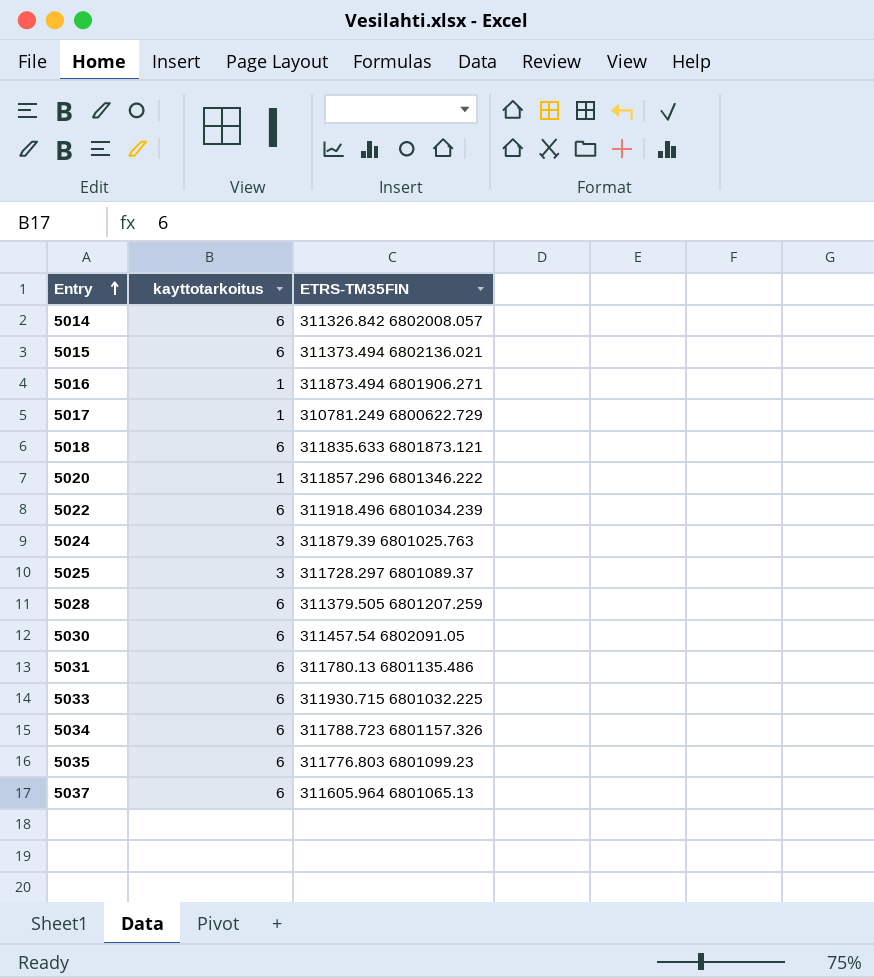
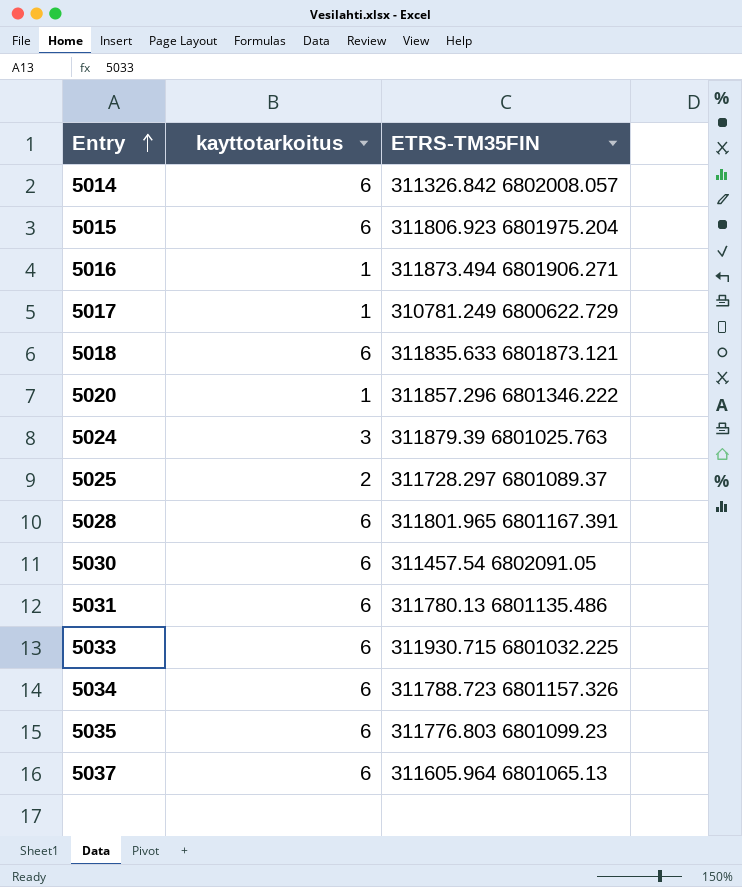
row 5022: 6 | 311918.496 6801034.239 -> none
5015 | ETRS-TM35FIN: 311373.494 6802136.021 -> 311806.923 6801975.204
5025 | kayttotarkoitus: 3 -> 2
5028 | ETRS-TM35FIN: 311379.505 6801207.259 -> 311801.965 6801167.391

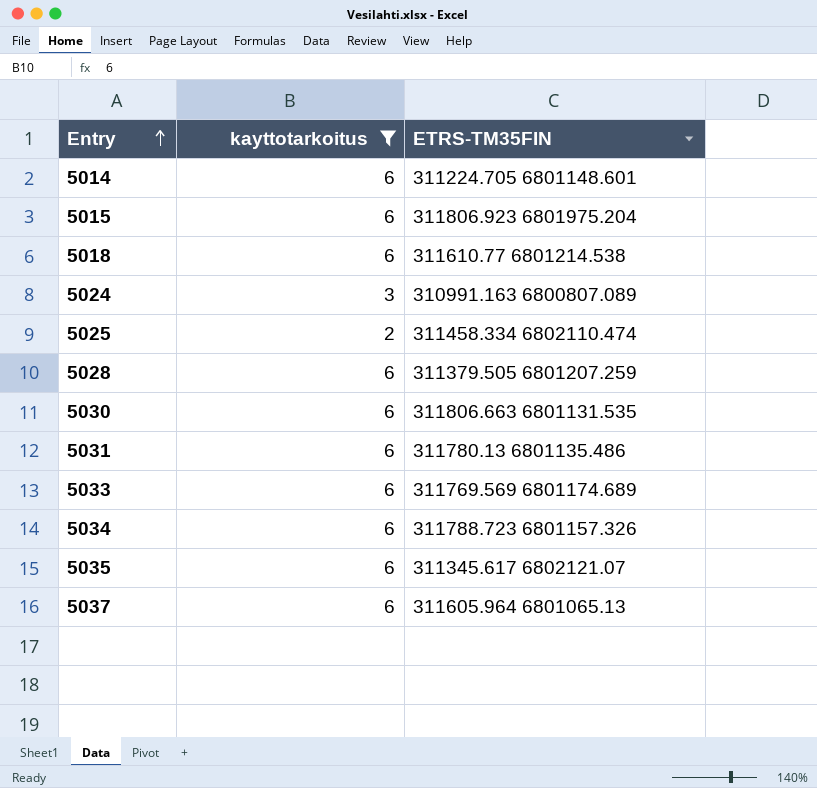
filter: none -> kayttotarkoitus != 1
5014 | ETRS-TM35FIN: 311326.842 6802008.057 -> 311224.705 6801148.601
5018 | ETRS-TM35FIN: 311835.633 6801873.121 -> 311610.77 6801214.538
5024 | ETRS-TM35FIN: 311879.39 6801025.763 -> 310991.163 6800807.089
5025 | ETRS-TM35FIN: 311728.297 6801089.37 -> 311458.334 6802110.474
5028 | ETRS-TM35FIN: 311801.965 6801167.391 -> 311379.505 6801207.259
5030 | ETRS-TM35FIN: 311457.54 6802091.05 -> 311806.663 6801131.535
5033 | ETRS-TM35FIN: 311930.715 6801032.225 -> 311769.569 6801174.689
5035 | ETRS-TM35FIN: 311776.803 6801099.23 -> 311345.617 6802121.07

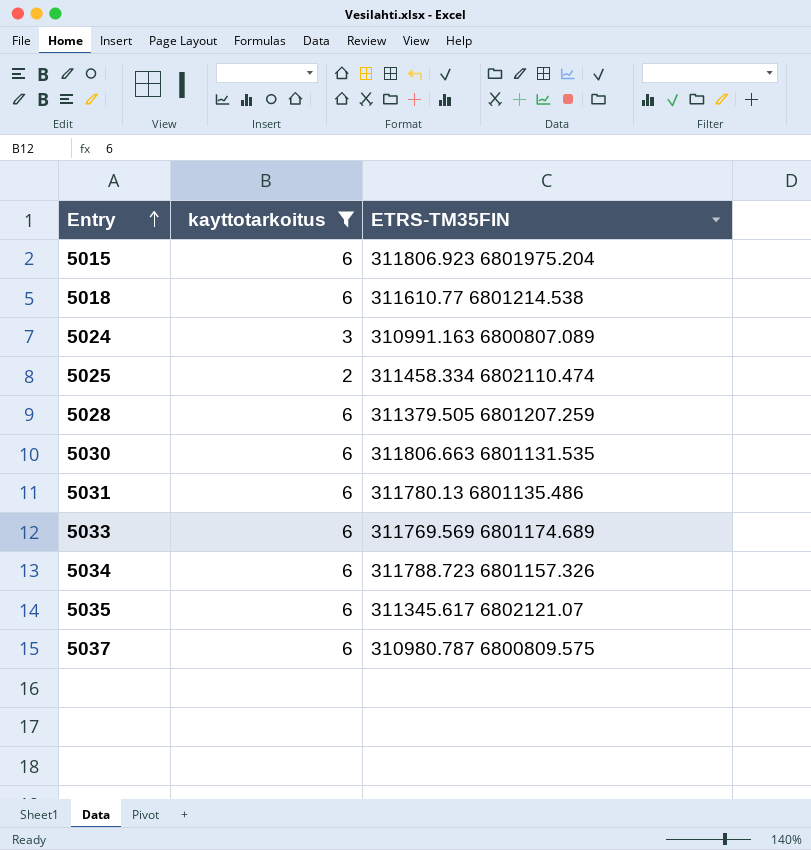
row 5014: 6 | 311224.705 6801148.601 -> none
5037 | ETRS-TM35FIN: 311605.964 6801065.13 -> 310980.787 6800809.575

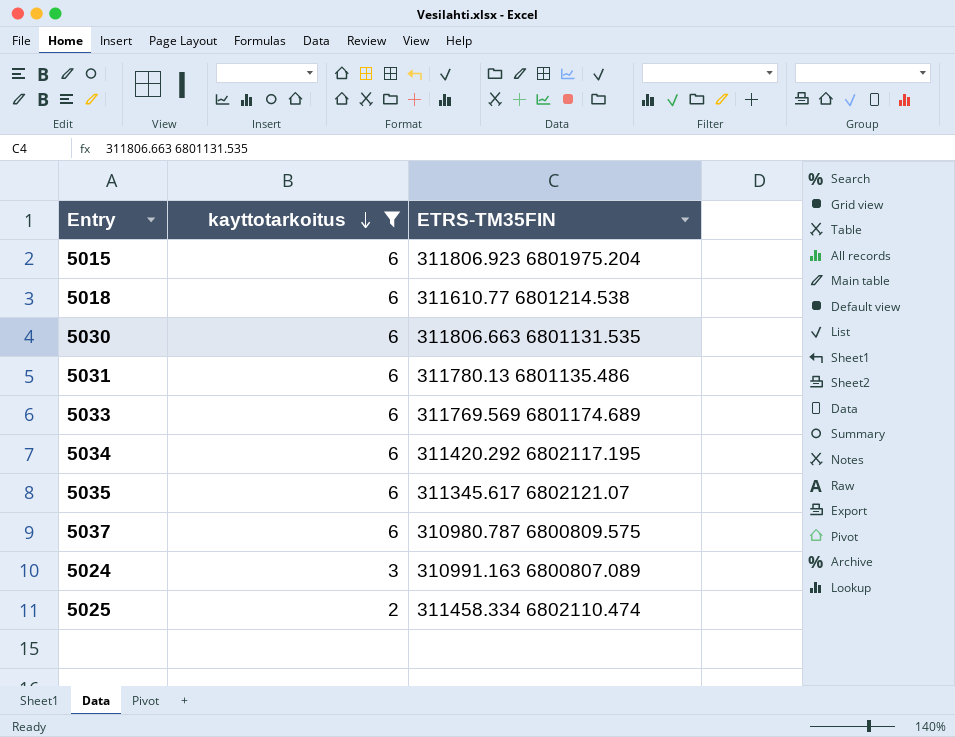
row order: Entry ascending -> kayttotarkoitus descending
row 5028: 6 | 311379.505 6801207.259 -> none
5034 | ETRS-TM35FIN: 311788.723 6801157.326 -> 311420.292 6802117.195

